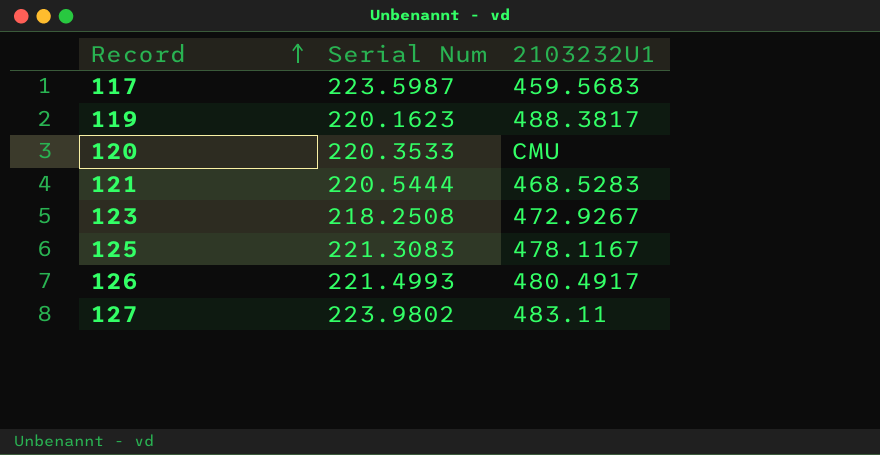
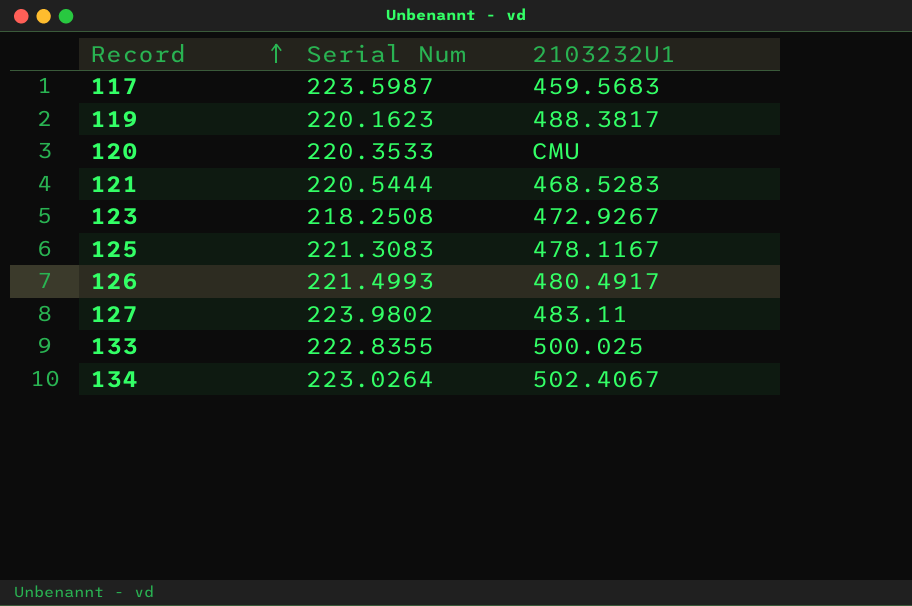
row 133: none -> 222.8355 | 500.025
row 134: none -> 223.0264 | 502.4067

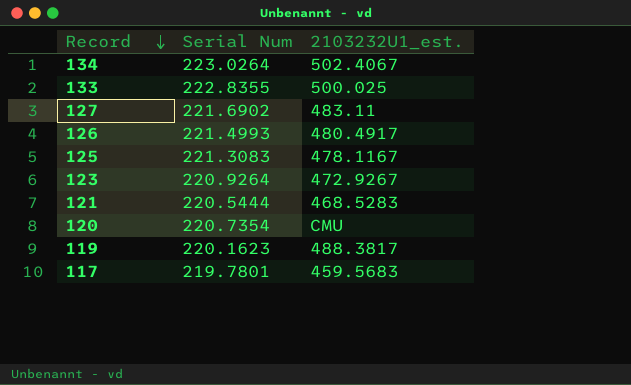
row order: Record ascending -> Record descending
column name: 2103232U1 -> 2103232U1_est.
127 | Serial Num: 223.9802 -> 221.6902
123 | Serial Num: 218.2508 -> 220.9264
120 | Serial Num: 220.3533 -> 220.7354
117 | Serial Num: 223.5987 -> 219.7801

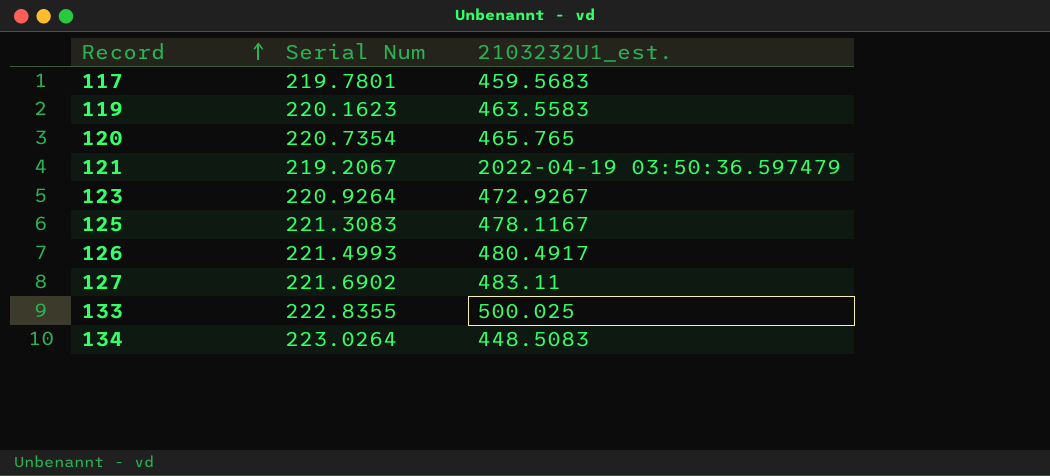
row order: Record descending -> Record ascending
119 | 2103232U1_est.: 488.3817 -> 463.5583
120 | 2103232U1_est.: CMU -> 465.765
121 | Serial Num: 220.5444 -> 219.2067
121 | 2103232U1_est.: 468.5283 -> 2022-04-19 03:50:36.597479
134 | 2103232U1_est.: 502.4067 -> 448.5083

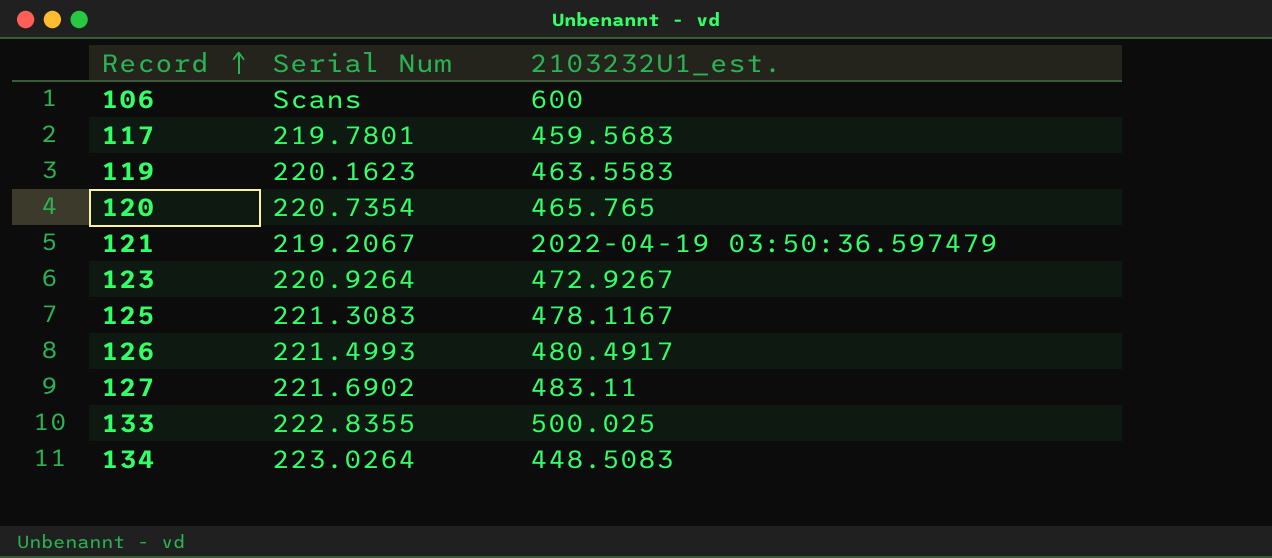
row 106: none -> Scans | 600

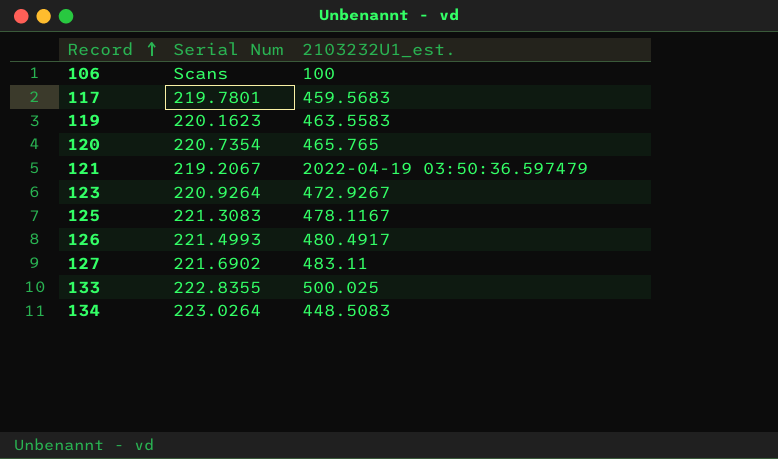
106 | 2103232U1_est.: 600 -> 100

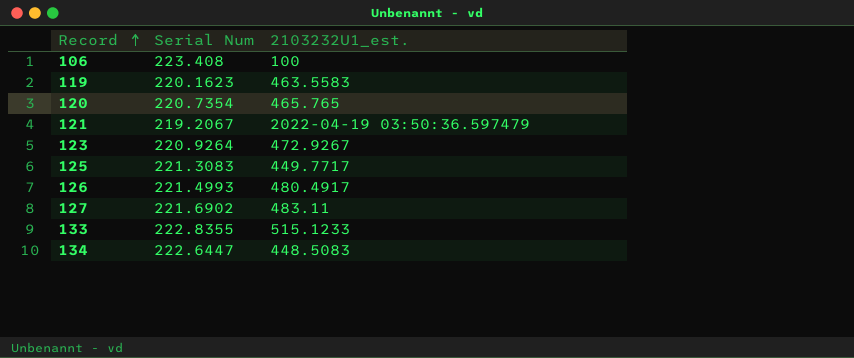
row 117: 219.7801 | 459.5683 -> none
106 | Serial Num: Scans -> 223.408
125 | 2103232U1_est.: 478.1167 -> 449.7717
133 | 2103232U1_est.: 500.025 -> 515.1233
134 | Serial Num: 223.0264 -> 222.6447

